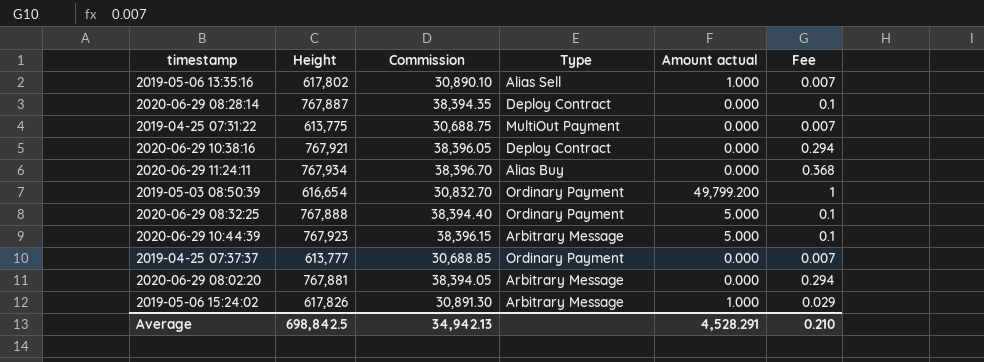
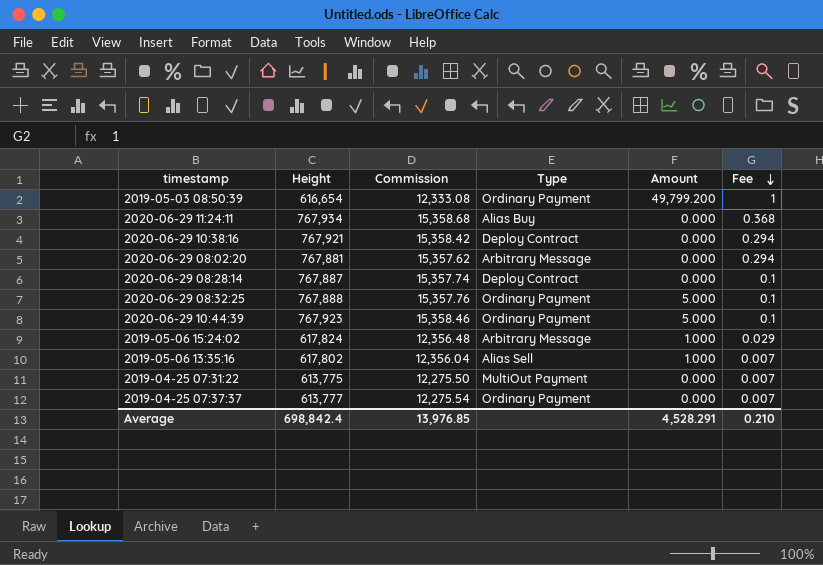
row order: none -> Fee descending
column Commission | formula: [Height] * 0.05 -> [Height] * 0.02
column name: Amount actual -> Amount
2020-06-29 10:44:39 | Type: Arbitrary Message -> Ordinary Payment
2019-05-06 15:24:02 | Height: 617,826 -> 617,824
Average | Height: 698,842.5 -> 698,842.4
Average | Commission: 34,942.13 -> 13,976.85

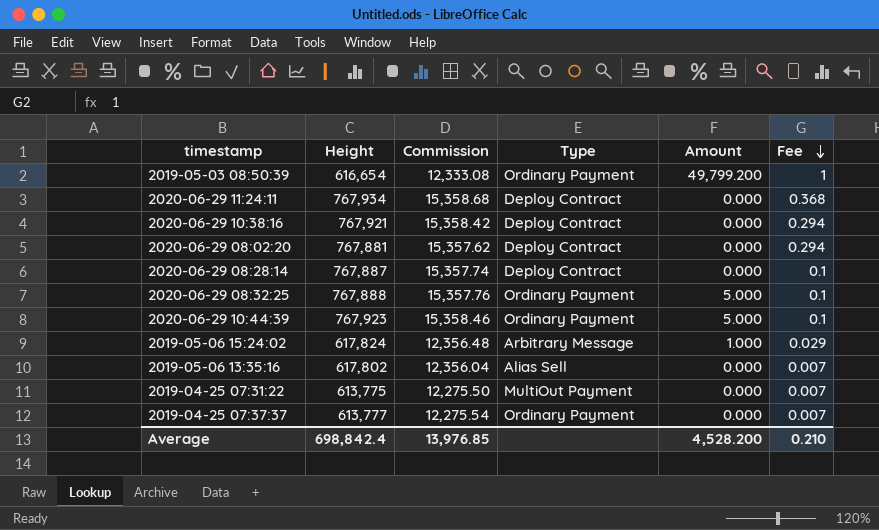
2020-06-29 11:24:11 | Type: Alias Buy -> Deploy Contract
2020-06-29 08:02:20 | Type: Arbitrary Message -> Deploy Contract
2019-05-06 13:35:16 | Amount: 1.000 -> 0.000
Average | Amount: 4,528.291 -> 4,528.200

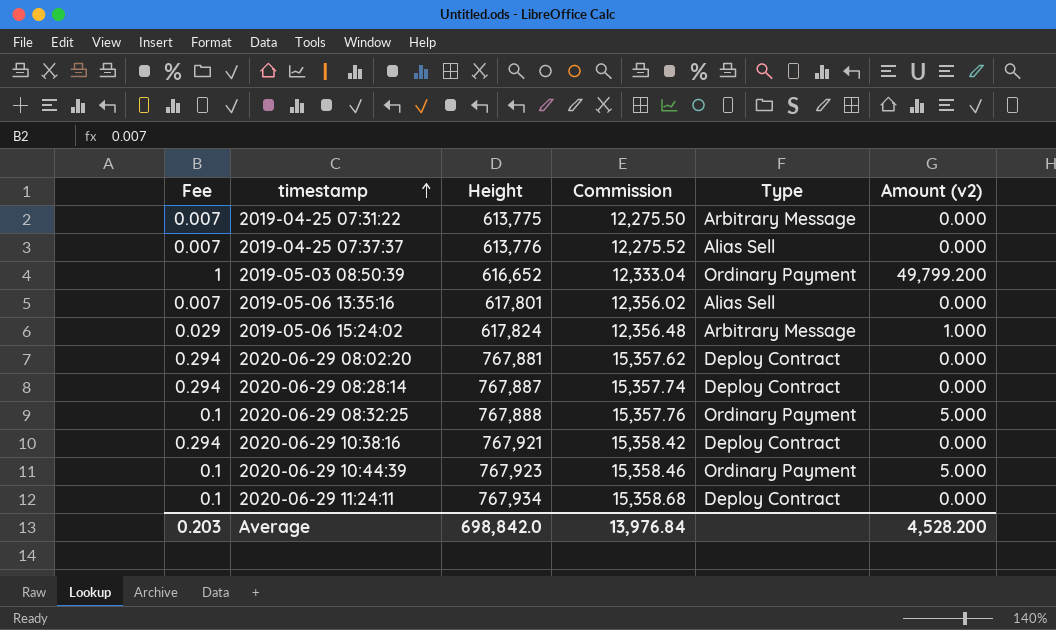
row order: Fee descending -> timestamp ascending
column Fee | position: 6 -> 1
column name: Amount -> Amount (v2)
2019-04-25 07:31:22 | Type: MultiOut Payment -> Arbitrary Message
2019-04-25 07:37:37 | Height: 613,777 -> 613,776
2019-04-25 07:37:37 | Commission: 12,275.54 -> 12,275.52
2019-04-25 07:37:37 | Type: Ordinary Payment -> Alias Sell
2019-05-03 08:50:39 | Height: 616,654 -> 616,652
2019-05-03 08:50:39 | Commission: 12,333.08 -> 12,333.04
2019-05-06 13:35:16 | Height: 617,802 -> 617,801
2019-05-06 13:35:16 | Commission: 12,356.04 -> 12,356.02
2020-06-29 08:28:14 | Fee: 0.1 -> 0.294
2020-06-29 11:24:11 | Fee: 0.368 -> 0.1
Average | Fee: 0.210 -> 0.203
Average | Height: 698,842.4 -> 698,842.0
Average | Commission: 13,976.85 -> 13,976.84

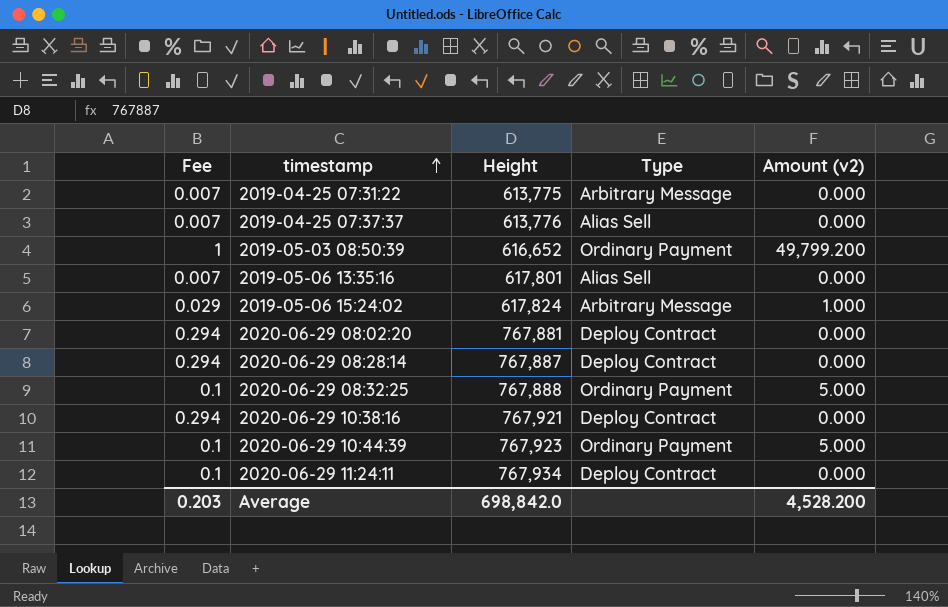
column Commission | formula: [Height] * 0.02 -> none

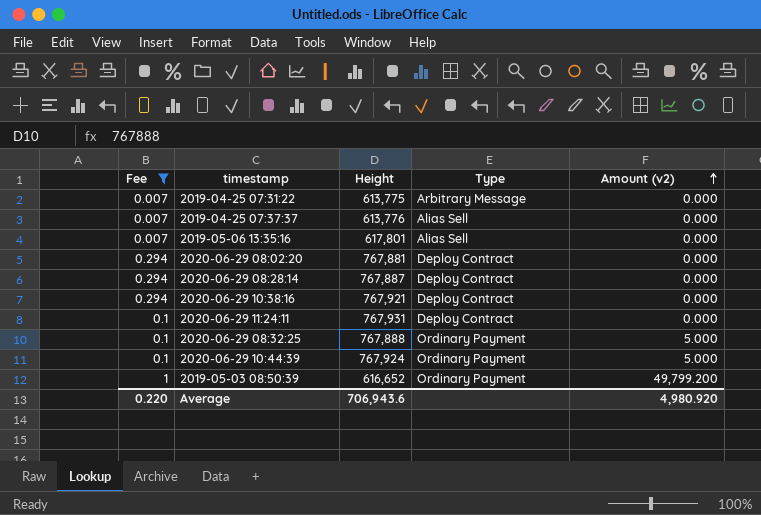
filter: none -> Fee != 0.029
row order: timestamp ascending -> Amount (v2) ascending
2020-06-29 11:24:11 | Height: 767,934 -> 767,931
2020-06-29 10:44:39 | Height: 767,923 -> 767,924
Average | Fee: 0.203 -> 0.220
Average | Height: 698,842.0 -> 706,943.6
Average | Amount (v2): 4,528.200 -> 4,980.920

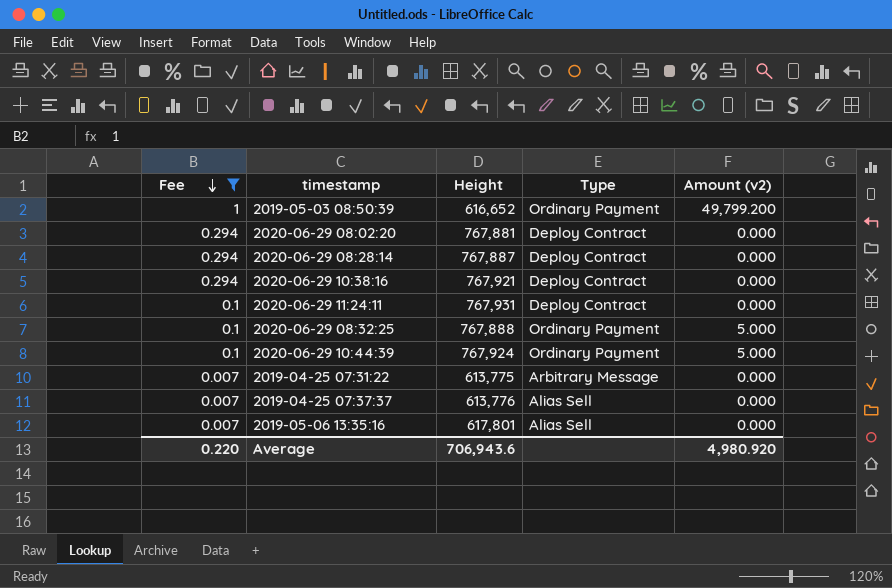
row order: Amount (v2) ascending -> Fee descending

